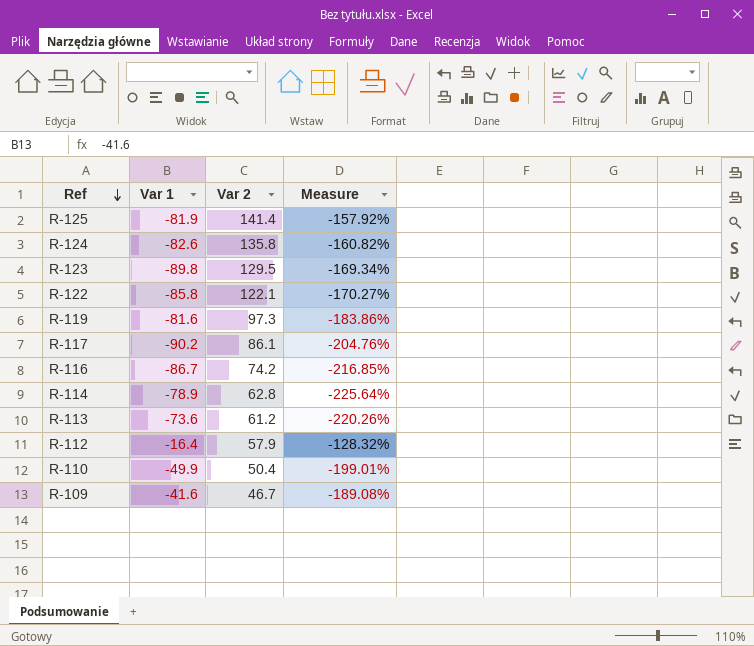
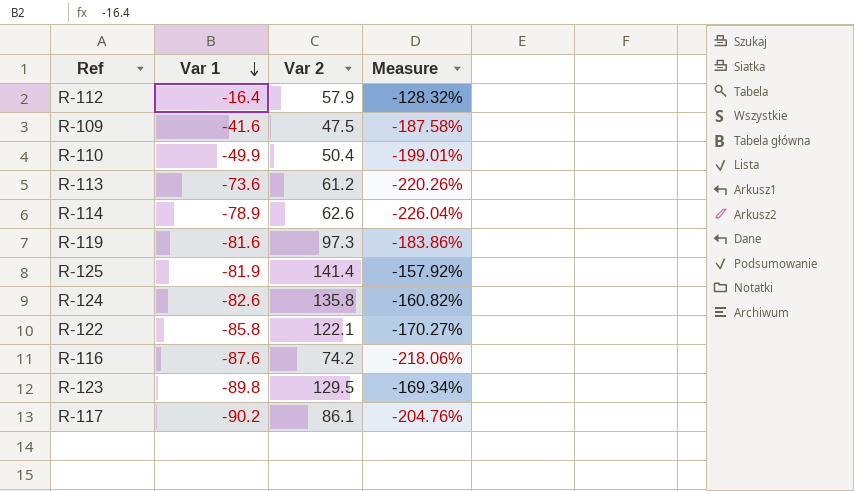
row order: Ref descending -> Var 1 descending
R-109 | Var 2: 46.7 -> 47.5
R-109 | Measure: -189.08% -> -187.58%
R-114 | Var 2: 62.8 -> 62.6
R-114 | Measure: -225.64% -> -226.04%
R-116 | Var 1: -86.7 -> -87.6
R-116 | Measure: -216.85% -> -218.06%

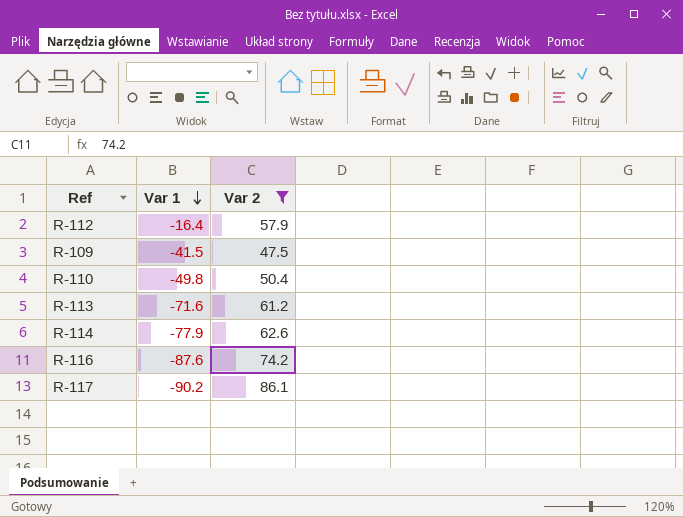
filter: none -> Var 2 <= 86.1
column Measure | formula: ([Var 1] - [Var 2]) / [Var 2] -> none
R-109 | Var 1: -41.6 -> -41.5
R-110 | Var 1: -49.9 -> -49.8
R-113 | Var 1: -73.6 -> -71.6
R-114 | Var 1: -78.9 -> -77.9

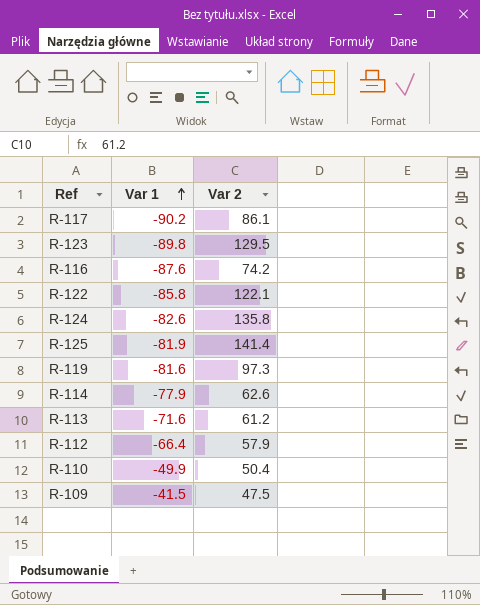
filter: Var 2 <= 86.1 -> none
row order: Var 1 descending -> Var 1 ascending
R-112 | Var 1: -16.4 -> -66.4
R-110 | Var 1: -49.8 -> -49.9

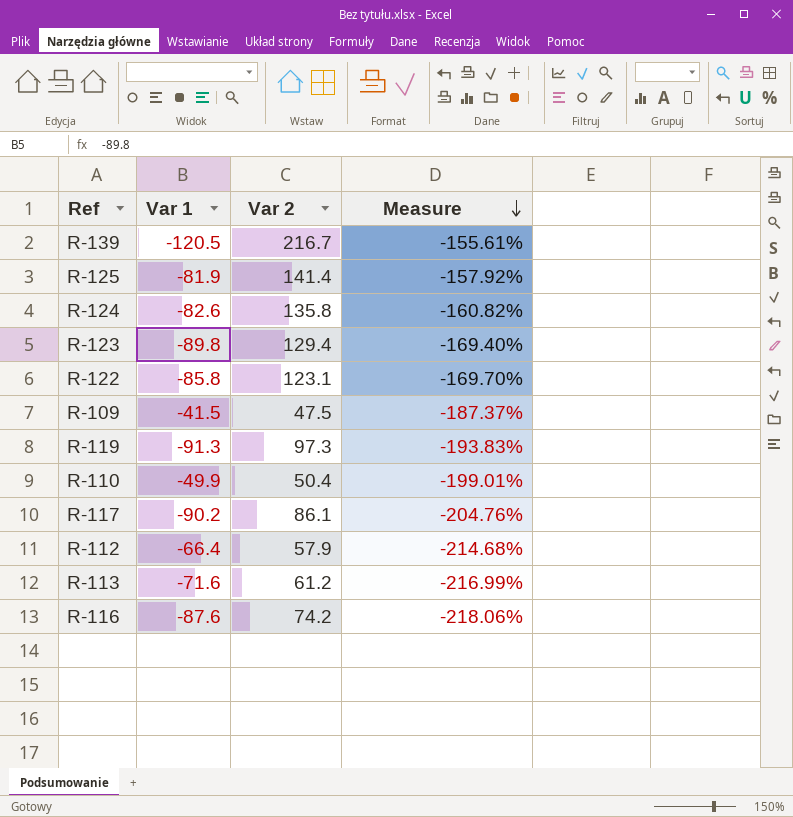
row order: Var 1 ascending -> Measure descending
column Measure | formula: none -> ([Var 1] - [Var 2]) / [Var 2]
row R-114: -77.9 | 62.6 -> none
row R-139: none -> -120.5 | 216.7 | -155.61%
R-123 | Var 2: 129.5 -> 129.4
R-122 | Var 2: 122.1 -> 123.1
R-119 | Var 1: -81.6 -> -91.3

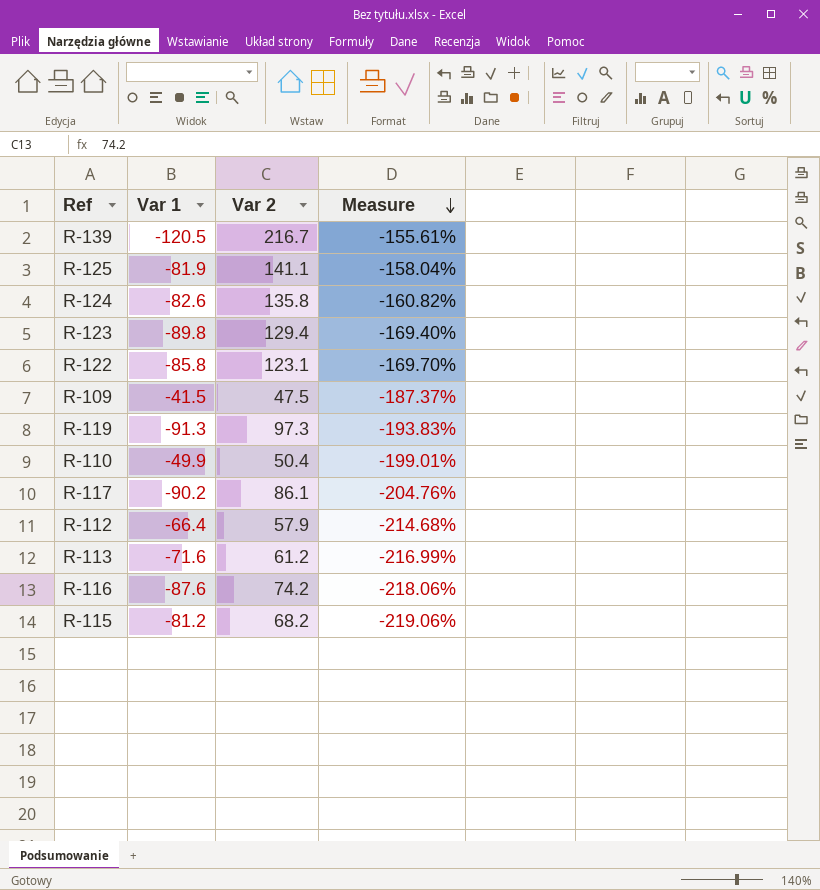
R-125 | Var 2: 141.4 -> 141.1
R-125 | Measure: -157.92% -> -158.04%
row R-115: none -> -81.2 | 68.2 | -219.06%

